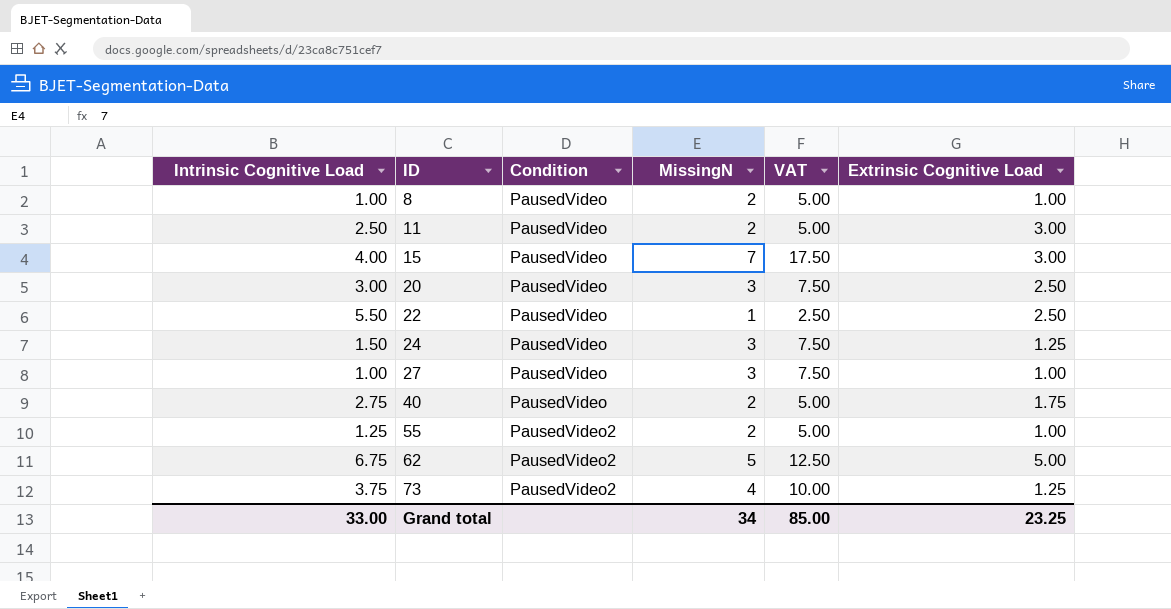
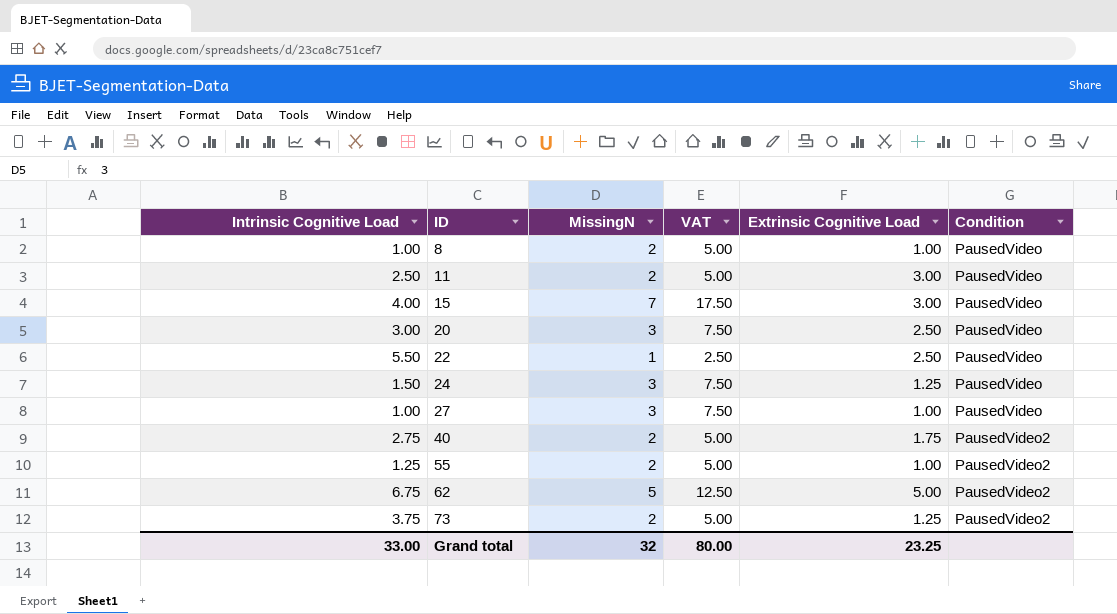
column Condition | position: 3 -> 6
40 | Condition: PausedVideo -> PausedVideo2
73 | MissingN: 4 -> 2
73 | VAT: 10.00 -> 5.00
Grand total | MissingN: 34 -> 32
Grand total | VAT: 85.00 -> 80.00

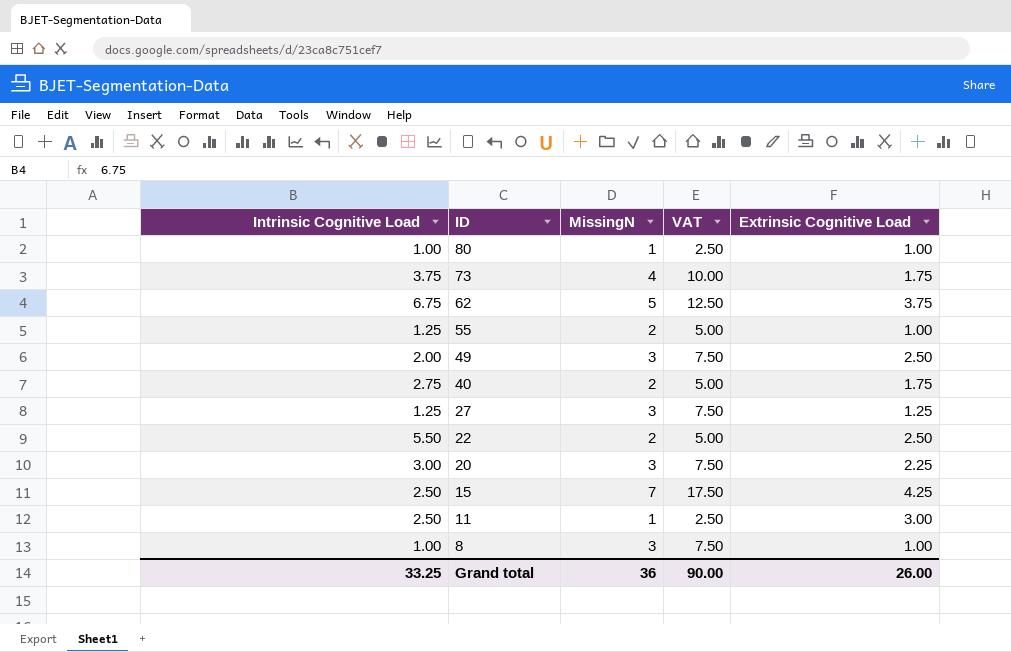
row order: ID ascending -> ID descending
column Condition | position: 6 -> none
row 24: 1.50 | 3 | 7.50 | 1.25 | PausedVideo -> none
row 80: none -> 1.00 | 1 | 2.50 | 1.00
73 | MissingN: 2 -> 4
73 | VAT: 5.00 -> 10.00
73 | Extrinsic Cognitive Load: 1.25 -> 1.75
62 | Extrinsic Cognitive Load: 5.00 -> 3.75
row 49: none -> 2.00 | 3 | 7.50 | 2.50
27 | Intrinsic Cognitive Load: 1.00 -> 1.25
27 | Extrinsic Cognitive Load: 1.00 -> 1.25
22 | MissingN: 1 -> 2
22 | VAT: 2.50 -> 5.00
20 | Extrinsic Cognitive Load: 2.50 -> 2.25
15 | Intrinsic Cognitive Load: 4.00 -> 2.50
15 | Extrinsic Cognitive Load: 3.00 -> 4.25
11 | MissingN: 2 -> 1
11 | VAT: 5.00 -> 2.50
8 | MissingN: 2 -> 3
8 | VAT: 5.00 -> 7.50
Grand total | Intrinsic Cognitive Load: 33.00 -> 33.25
Grand total | MissingN: 32 -> 36
Grand total | VAT: 80.00 -> 90.00
Grand total | Extrinsic Cognitive Load: 23.25 -> 26.00

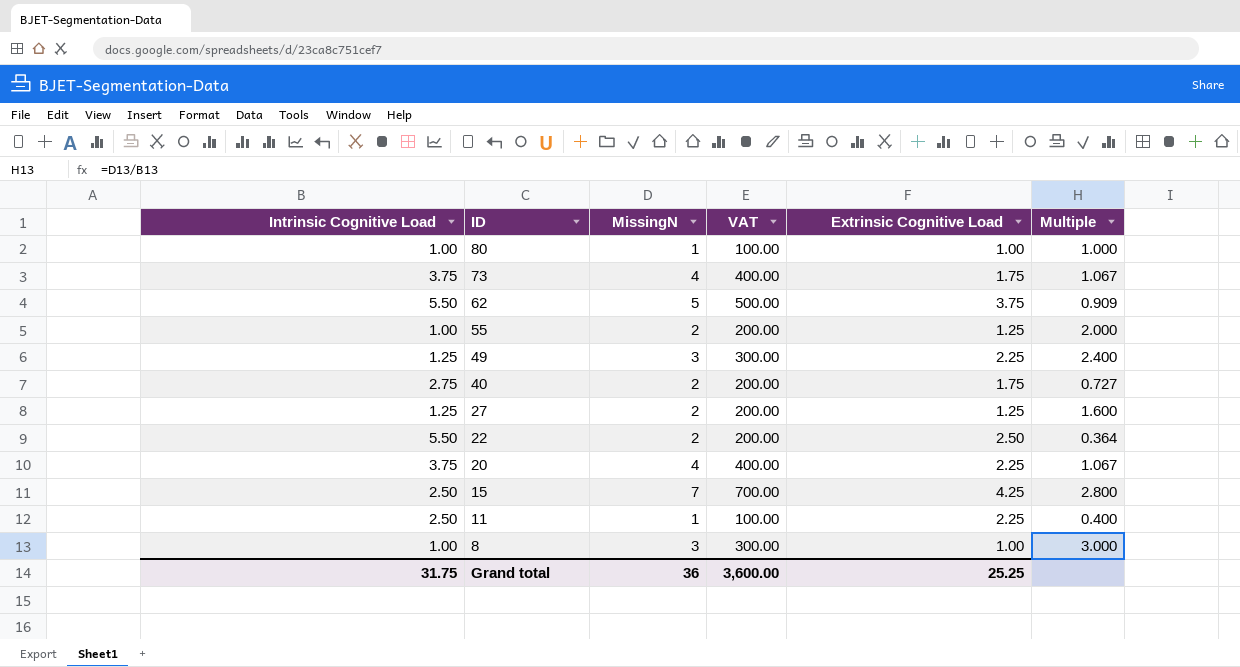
column VAT | formula: [MissingN] * 2.5 -> [MissingN] * 100
column Multiple | formula: none -> [MissingN] / [Intrinsic Cognitive Load]
62 | Intrinsic Cognitive Load: 6.75 -> 5.50
55 | Intrinsic Cognitive Load: 1.25 -> 1.00
55 | Extrinsic Cognitive Load: 1.00 -> 1.25
49 | Intrinsic Cognitive Load: 2.00 -> 1.25
49 | Extrinsic Cognitive Load: 2.50 -> 2.25
27 | MissingN: 3 -> 2
20 | Intrinsic Cognitive Load: 3.00 -> 3.75
20 | MissingN: 3 -> 4
11 | Extrinsic Cognitive Load: 3.00 -> 2.25
Grand total | Intrinsic Cognitive Load: 33.25 -> 31.75
Grand total | VAT: 90.00 -> 3,600.00
Grand total | Extrinsic Cognitive Load: 26.00 -> 25.25

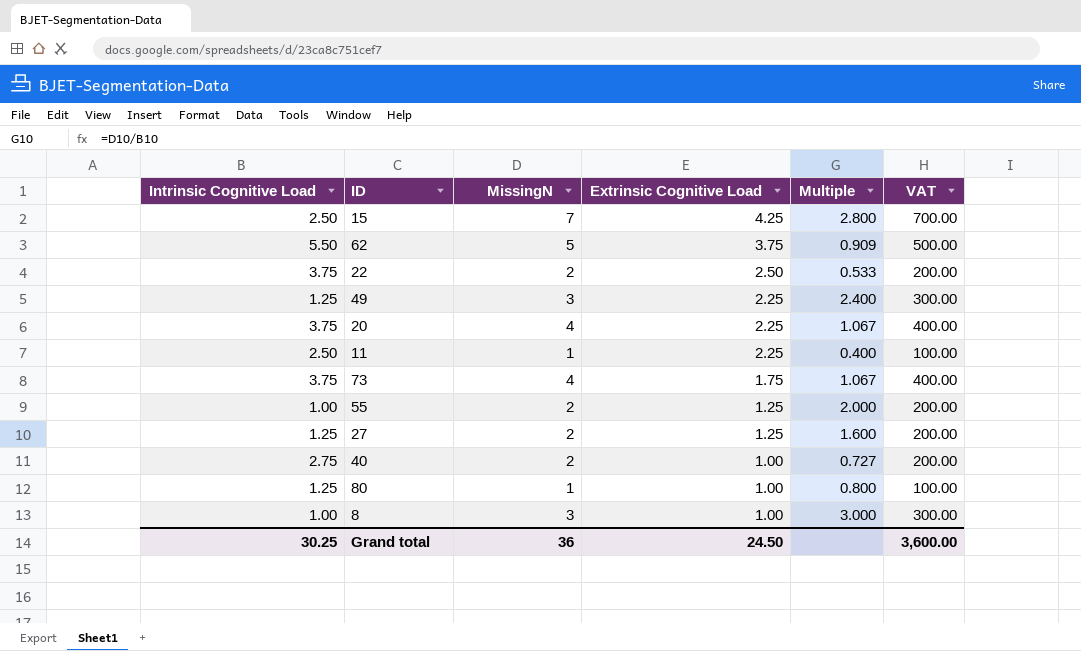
row order: ID descending -> Extrinsic Cognitive Load descending
column VAT | position: 4 -> 6
22 | Intrinsic Cognitive Load: 5.50 -> 3.75
22 | Multiple: 0.364 -> 0.533
40 | Extrinsic Cognitive Load: 1.75 -> 1.00
80 | Intrinsic Cognitive Load: 1.00 -> 1.25
80 | Multiple: 1.000 -> 0.800
Grand total | Intrinsic Cognitive Load: 31.75 -> 30.25
Grand total | Extrinsic Cognitive Load: 25.25 -> 24.50

